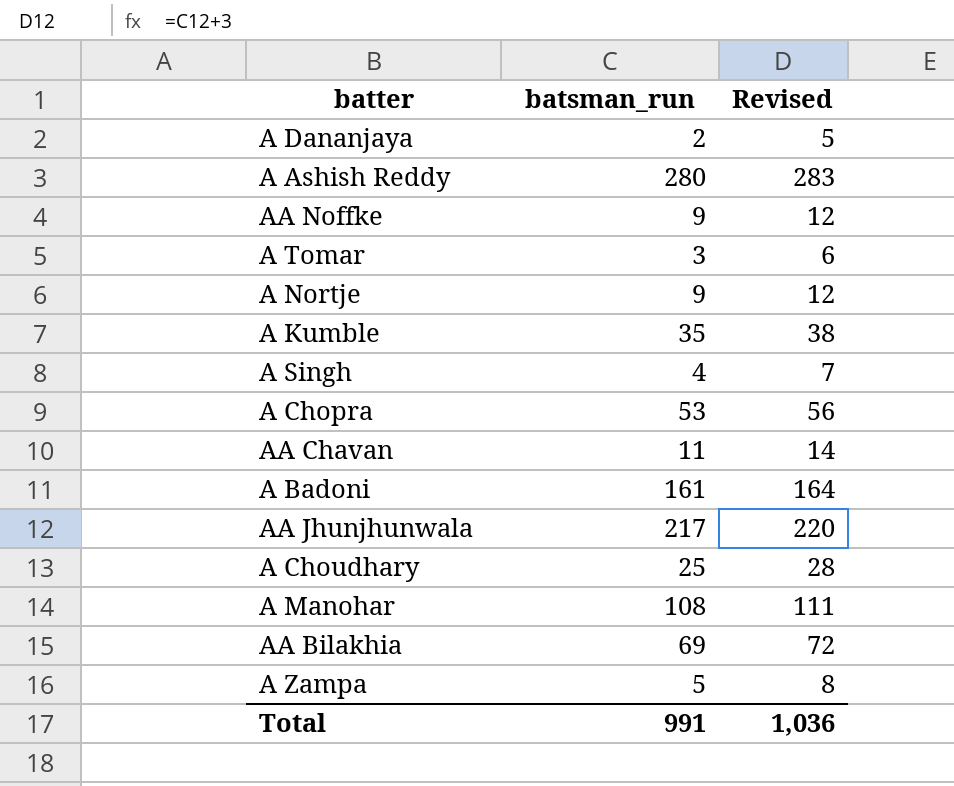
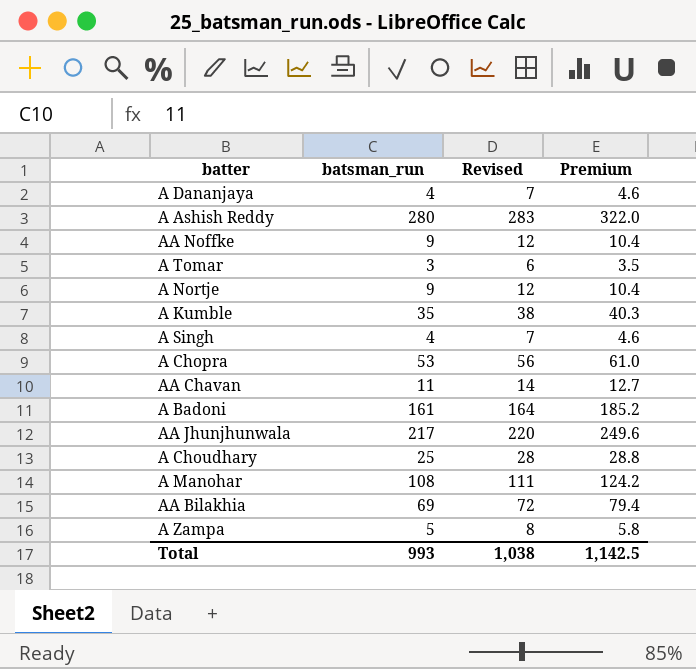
column Premium | formula: none -> [batsman_run] * 1.15
A Dananjaya | batsman_run: 2 -> 4
A Dananjaya | Revised: 5 -> 7
Total | batsman_run: 991 -> 993
Total | Revised: 1,036 -> 1,038

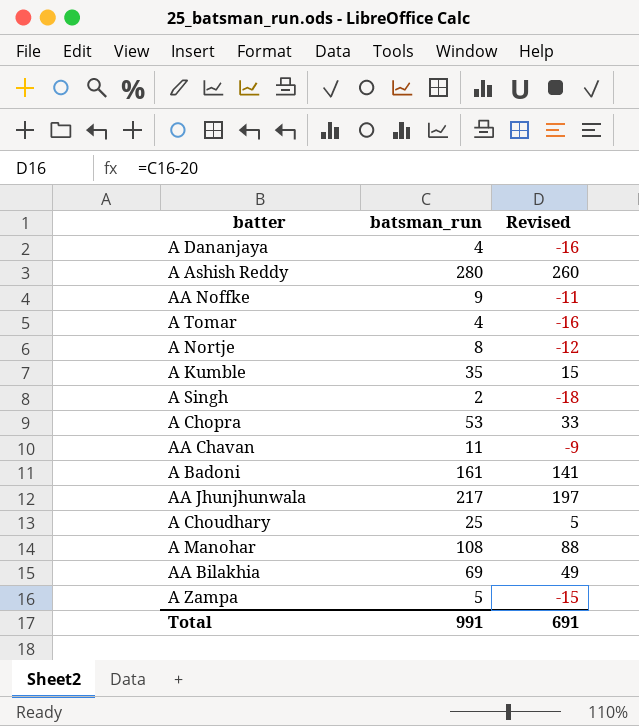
column Premium | formula: [batsman_run] * 1.15 -> none
column Revised | formula: [batsman_run] + 3 -> [batsman_run] - 20
A Tomar | batsman_run: 3 -> 4
A Nortje | batsman_run: 9 -> 8
A Singh | batsman_run: 4 -> 2
Total | batsman_run: 993 -> 991
Total | Revised: 1,038 -> 691

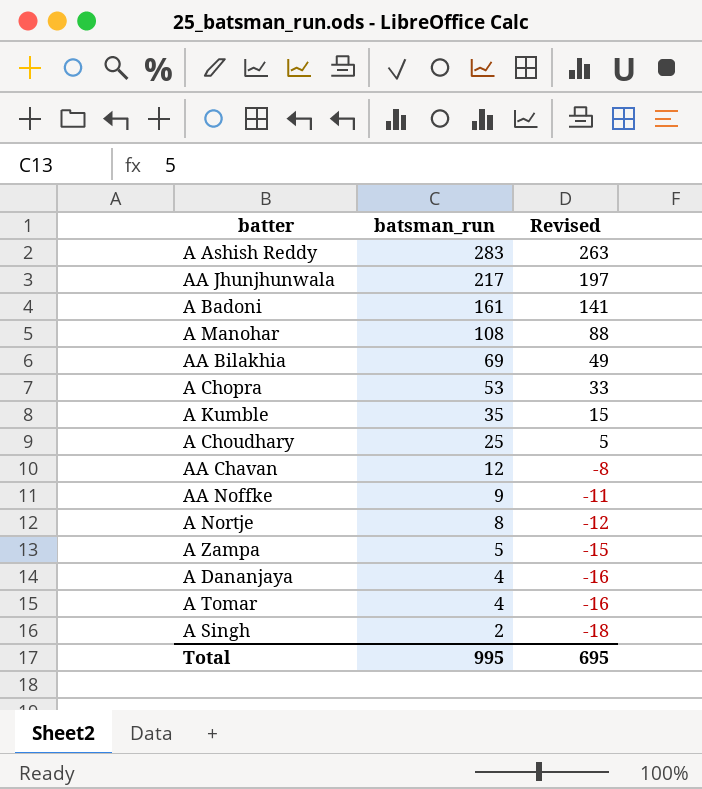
row order: none -> batsman_run descending
A Ashish Reddy | batsman_run: 280 -> 283
A Ashish Reddy | Revised: 260 -> 263
AA Chavan | batsman_run: 11 -> 12
AA Chavan | Revised: -9 -> -8
Total | batsman_run: 991 -> 995
Total | Revised: 691 -> 695

